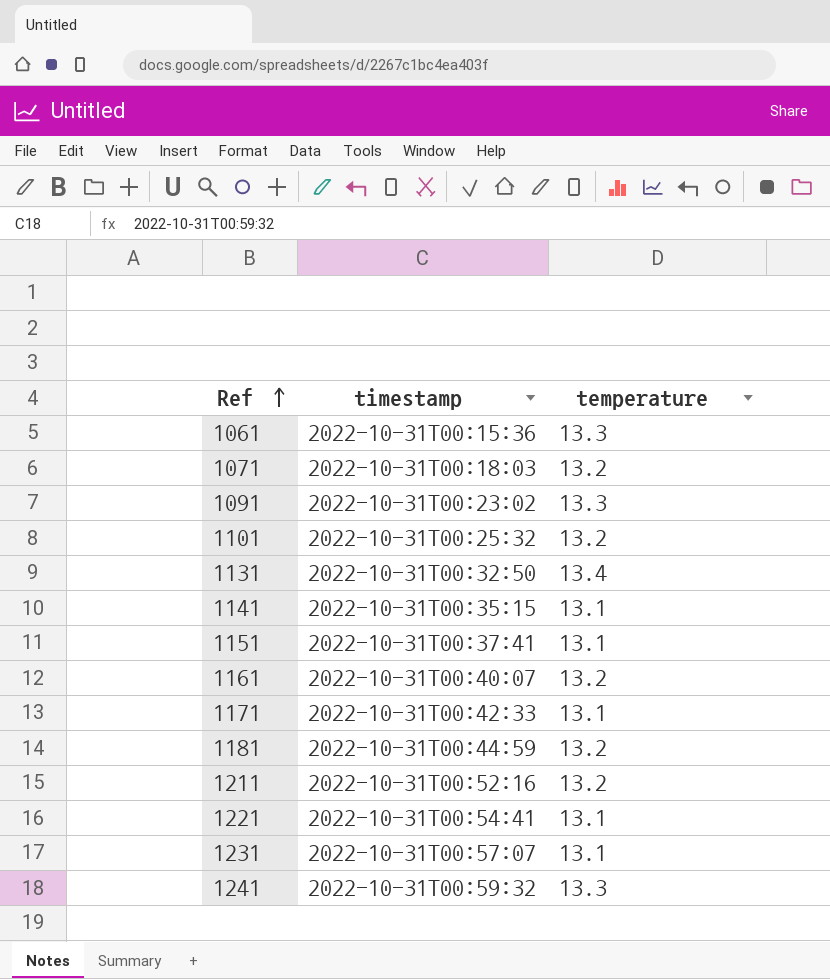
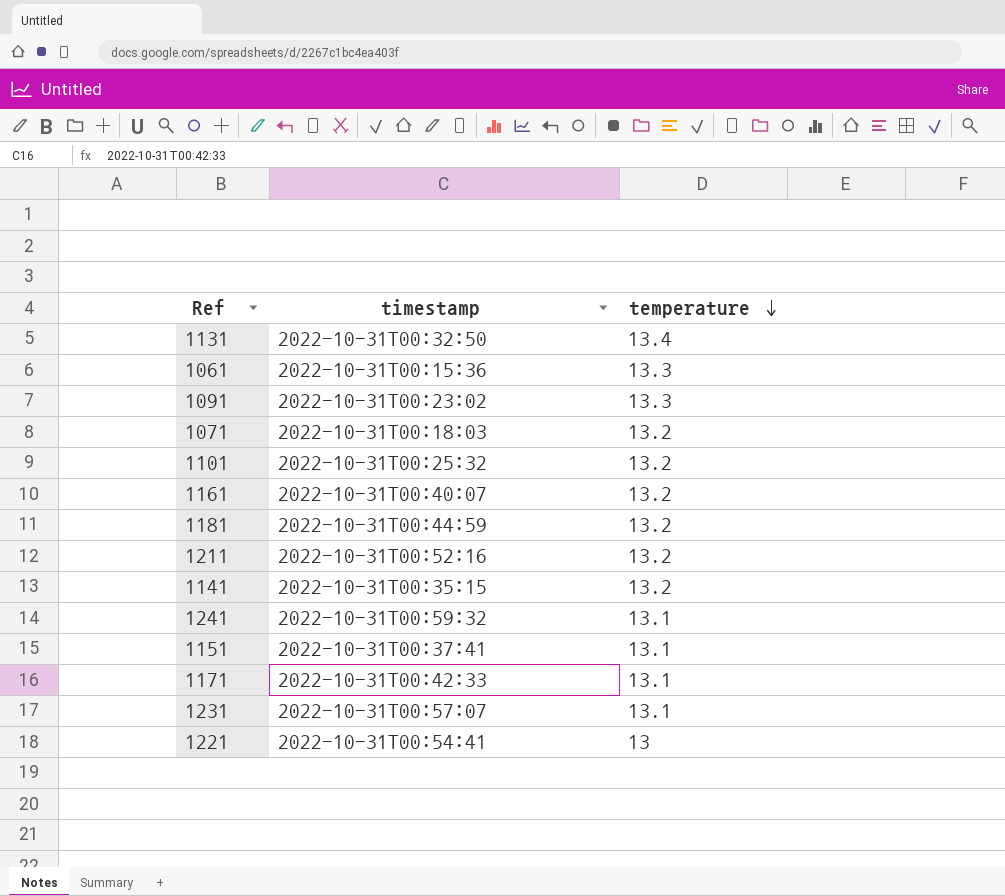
row order: Ref ascending -> temperature descending
1141 | temperature: 13.1 -> 13.2
1241 | temperature: 13.3 -> 13.1
1221 | temperature: 13.1 -> 13

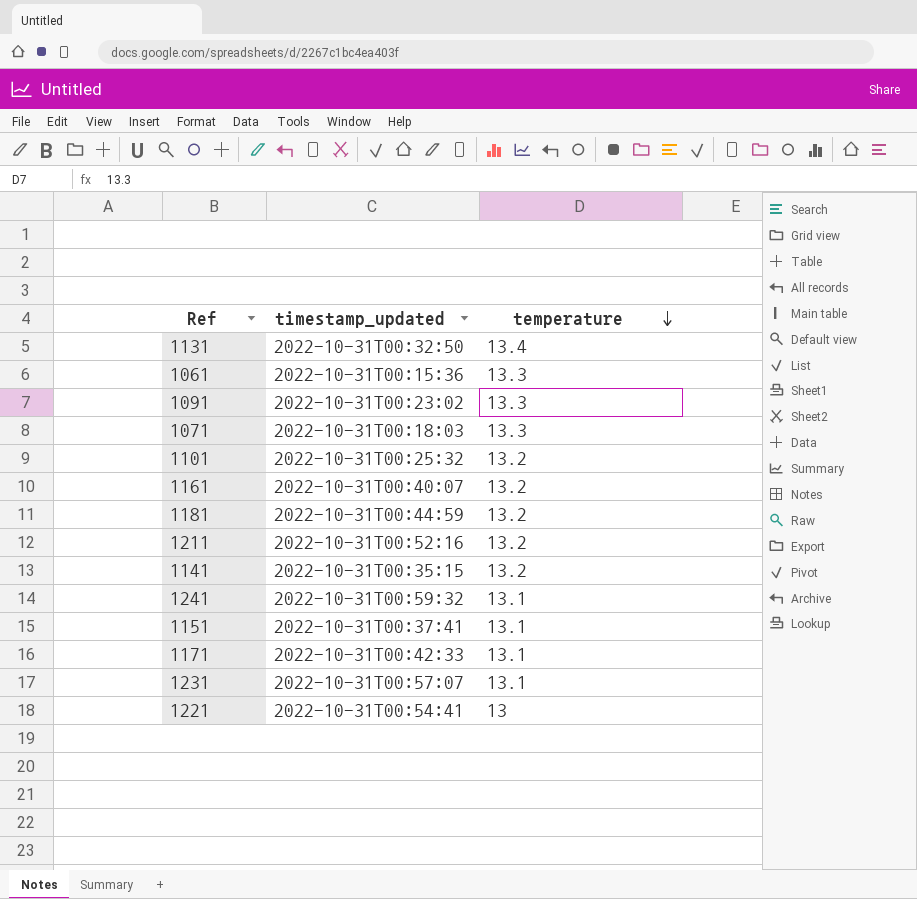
column name: timestamp -> timestamp_updated
1071 | temperature: 13.2 -> 13.3

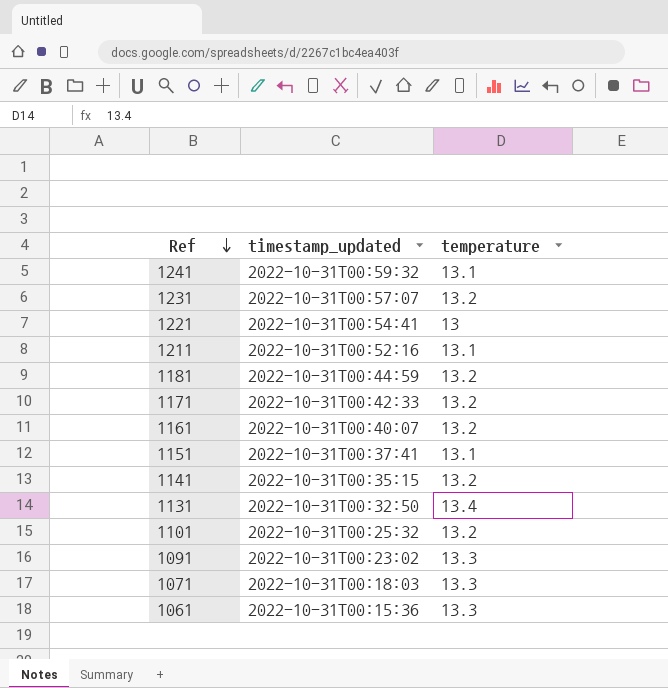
row order: temperature descending -> Ref descending
1231 | temperature: 13.1 -> 13.2
1211 | temperature: 13.2 -> 13.1
1171 | temperature: 13.1 -> 13.2

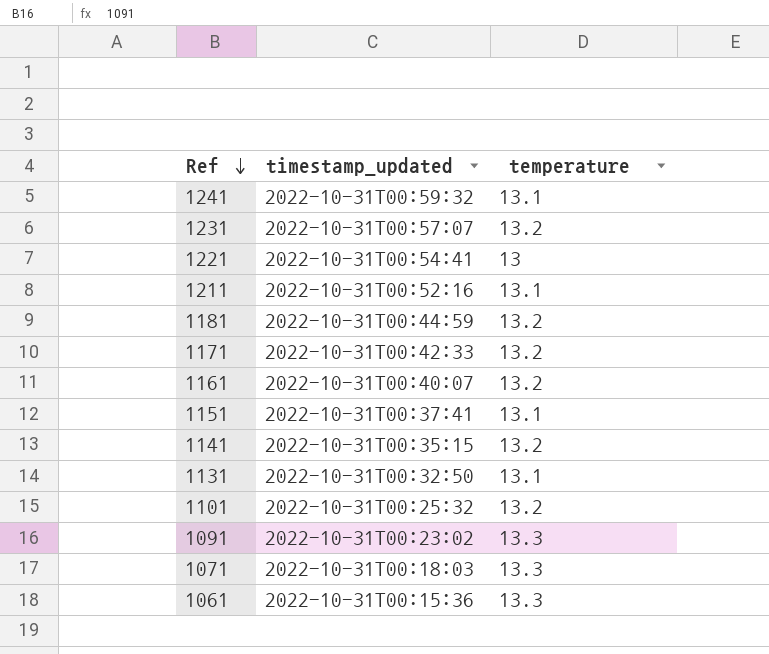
1131 | temperature: 13.4 -> 13.1

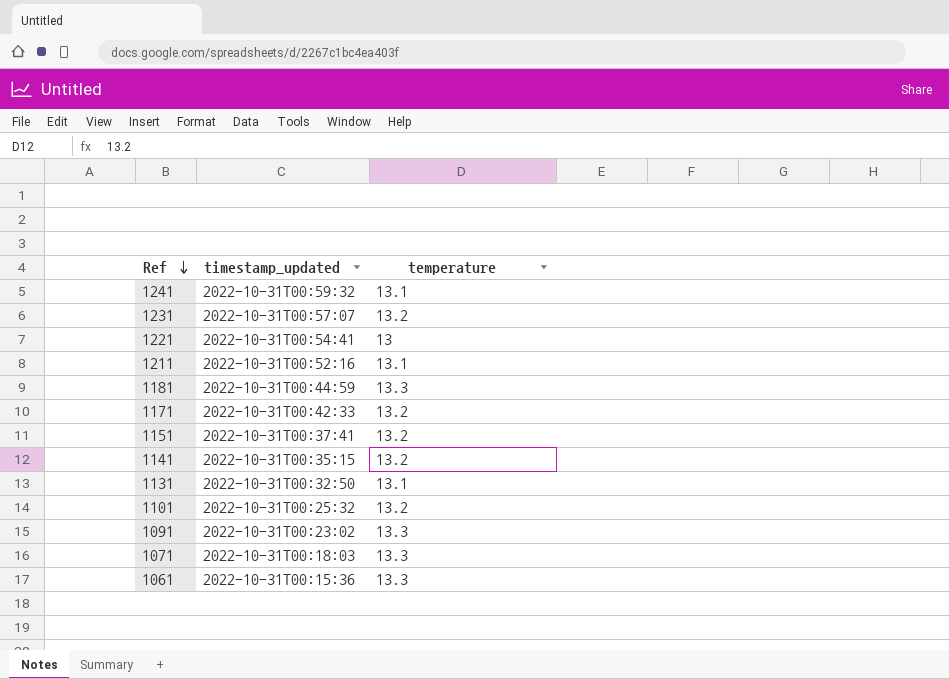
row 1161: 2022-10-31T00:40:07 | 13.2 -> none
1181 | temperature: 13.2 -> 13.3
1151 | temperature: 13.1 -> 13.2

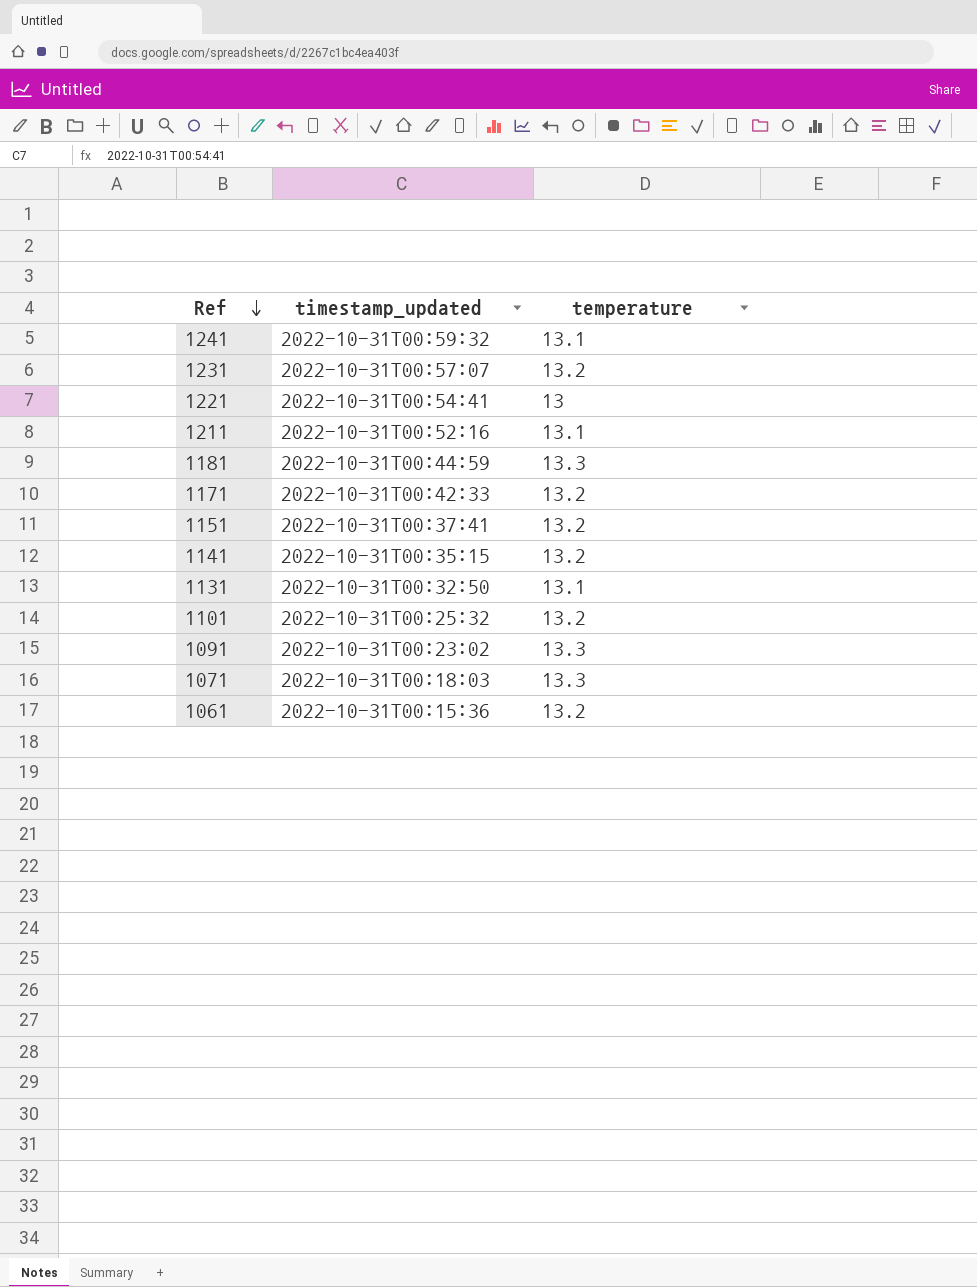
1061 | temperature: 13.3 -> 13.2

